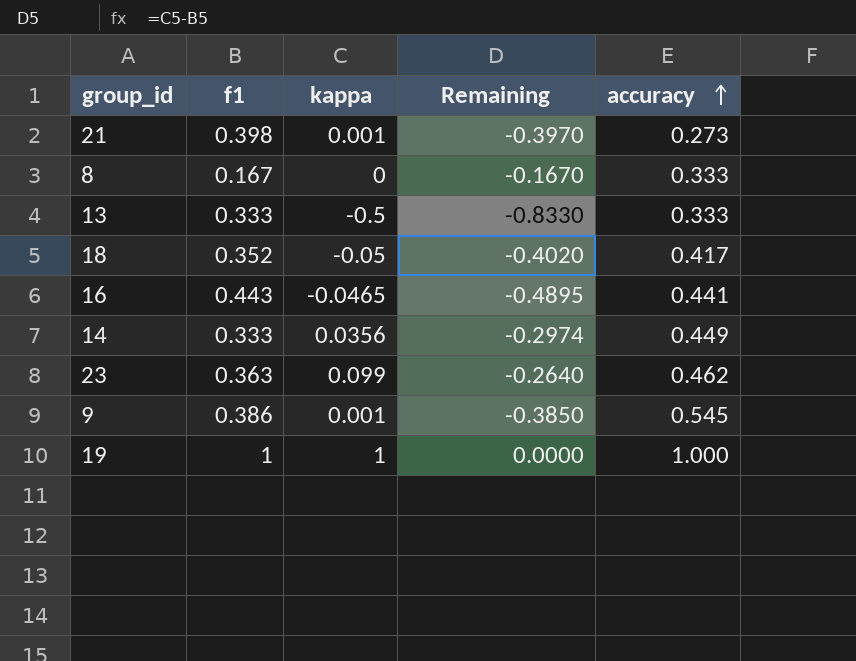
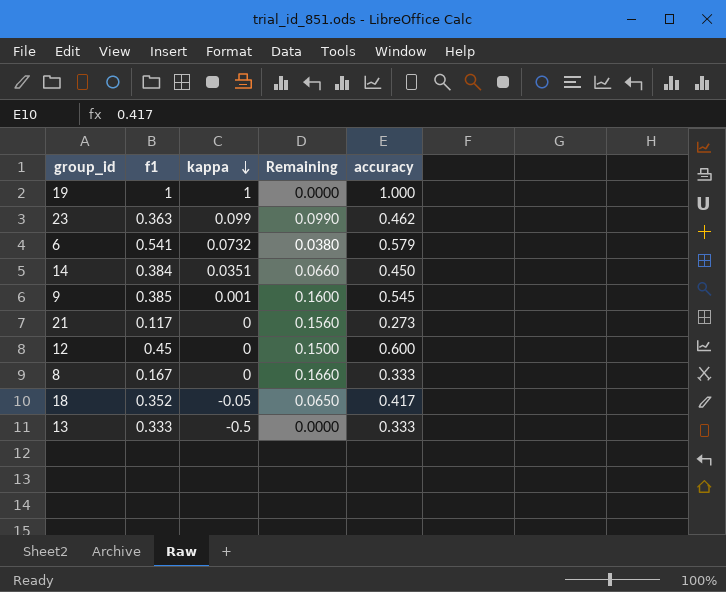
row order: accuracy ascending -> kappa descending
column Remaining | formula: [kappa] - [f1] -> [accuracy] - [f1]
row 16: 0.443 | -0.0465 | -0.4895 | 0.441 -> none
row 6: none -> 0.541 | 0.0732 | 0.0380 | 0.579
14 | f1: 0.333 -> 0.384
14 | kappa: 0.0356 -> 0.0351
14 | accuracy: 0.449 -> 0.450
9 | f1: 0.386 -> 0.385
21 | f1: 0.398 -> 0.117
21 | kappa: 0.001 -> 0
row 12: none -> 0.45 | 0 | 0.1500 | 0.600

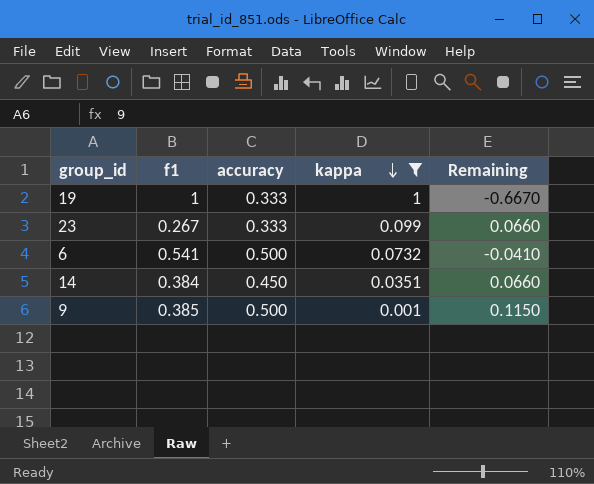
filter: none -> kappa >= 0.001
column accuracy | position: 5 -> 3
19 | accuracy: 1.000 -> 0.333
19 | Remaining: 0.0000 -> -0.6670
23 | f1: 0.363 -> 0.267
23 | accuracy: 0.462 -> 0.333
23 | Remaining: 0.0990 -> 0.0660
6 | accuracy: 0.579 -> 0.500
6 | Remaining: 0.0380 -> -0.0410
9 | accuracy: 0.545 -> 0.500
9 | Remaining: 0.1600 -> 0.1150

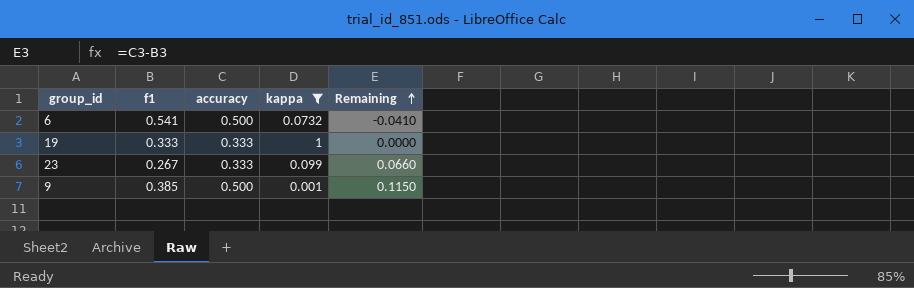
row order: kappa descending -> Remaining ascending
row 14: 0.384 | 0.450 | 0.0351 | 0.0660 -> none
19 | f1: 1 -> 0.333
19 | Remaining: -0.6670 -> 0.0000

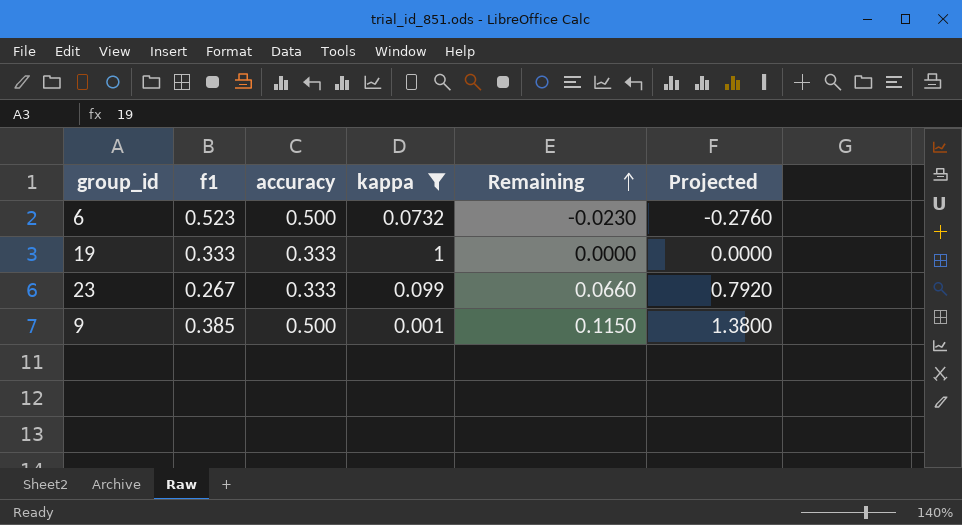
column Projected | formula: none -> [Remaining] * 12
6 | f1: 0.541 -> 0.523
6 | Remaining: -0.0410 -> -0.0230

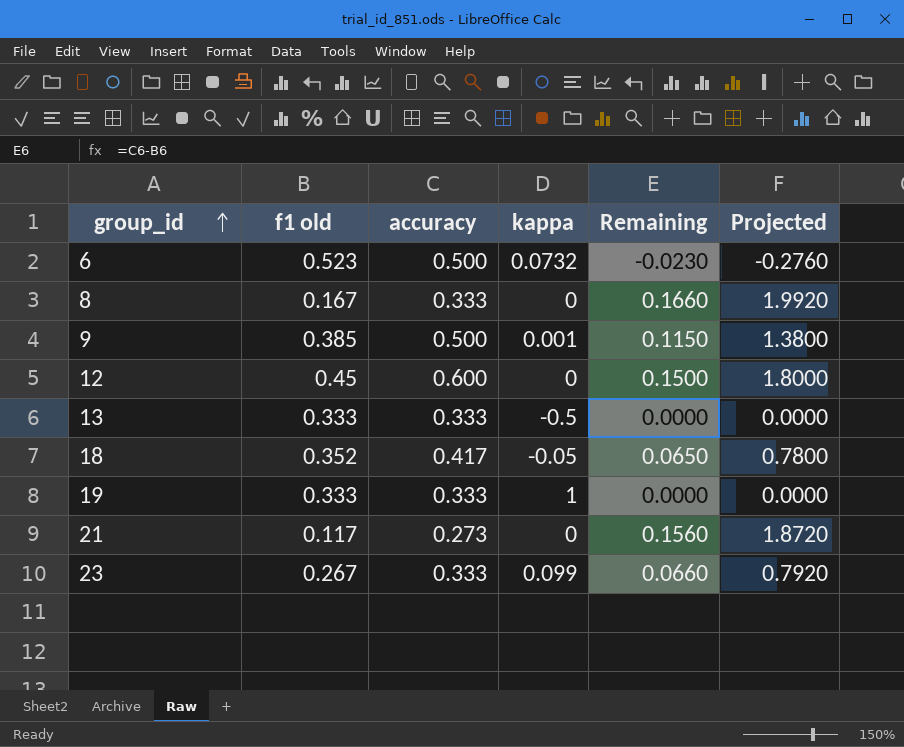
filter: kappa >= 0.001 -> none
row order: Remaining ascending -> group_id ascending
column name: f1 -> f1 old

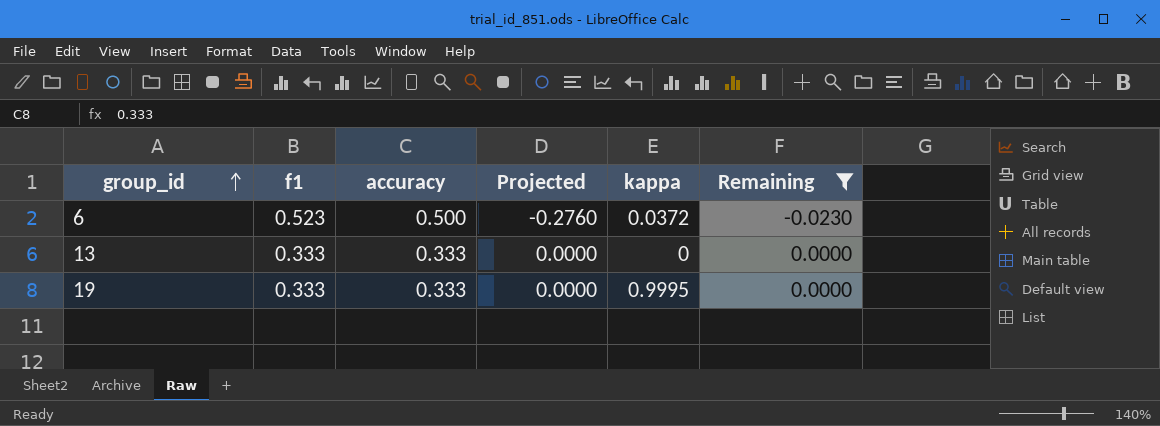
filter: none -> Remaining <= 0.0000
column name: f1 old -> f1
column Projected | position: 6 -> 4
6 | kappa: 0.0732 -> 0.0372
13 | kappa: -0.5 -> 0
19 | kappa: 1 -> 0.9995

